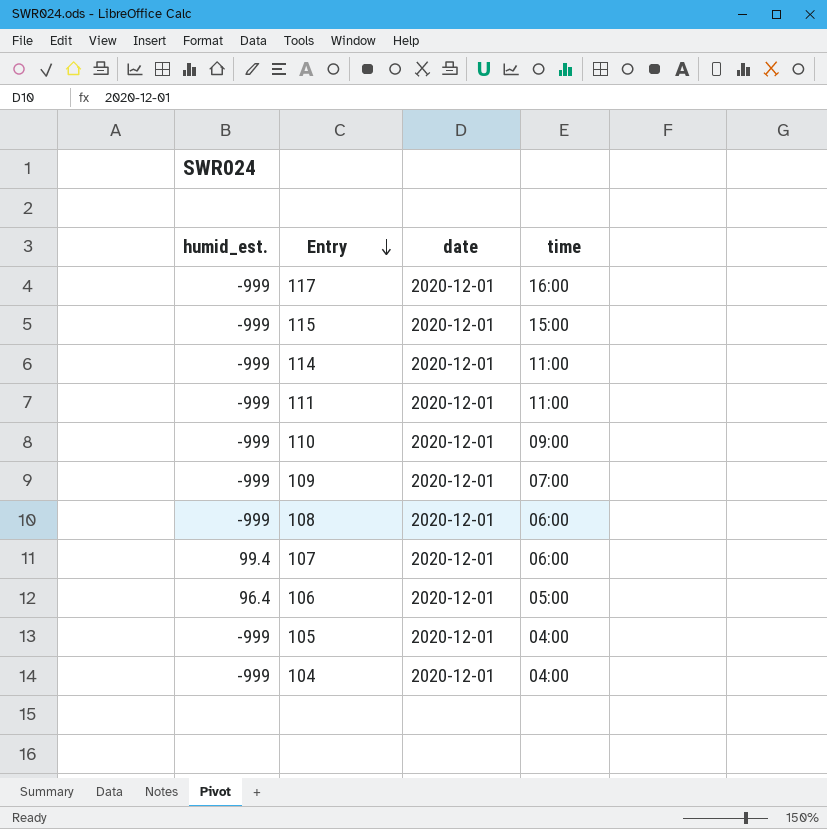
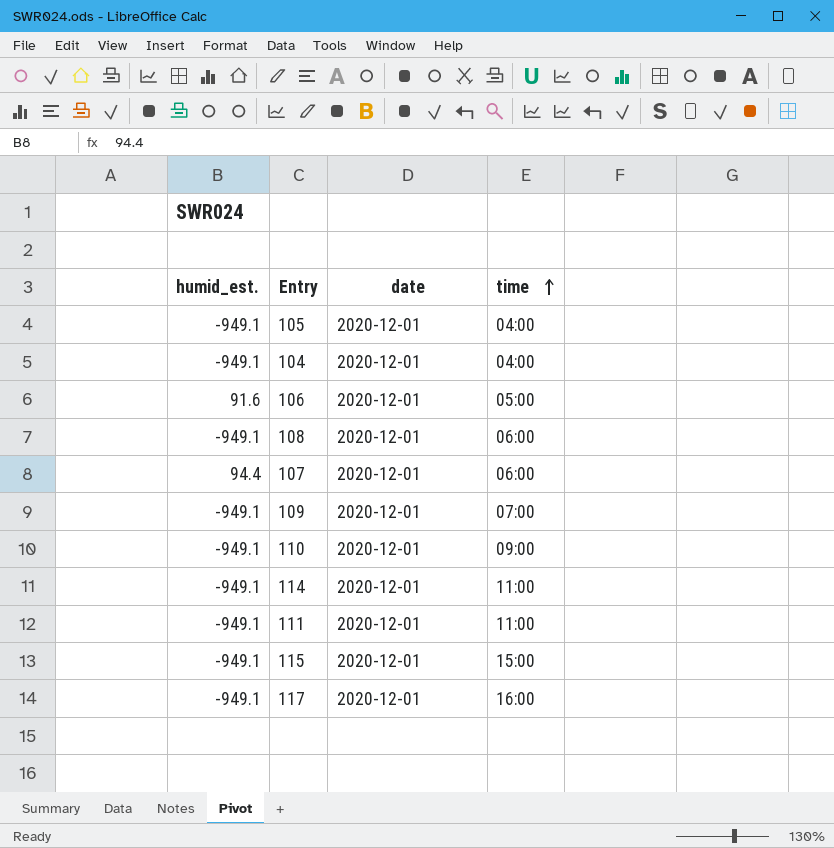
row order: Entry descending -> time ascending
105 | humid_est.: -999 -> -949.1
104 | humid_est.: -999 -> -949.1
106 | humid_est.: 96.4 -> 91.6
108 | humid_est.: -999 -> -949.1
107 | humid_est.: 99.4 -> 94.4
109 | humid_est.: -999 -> -949.1
110 | humid_est.: -999 -> -949.1
114 | humid_est.: -999 -> -949.1
111 | humid_est.: -999 -> -949.1
115 | humid_est.: -999 -> -949.1
117 | humid_est.: -999 -> -949.1

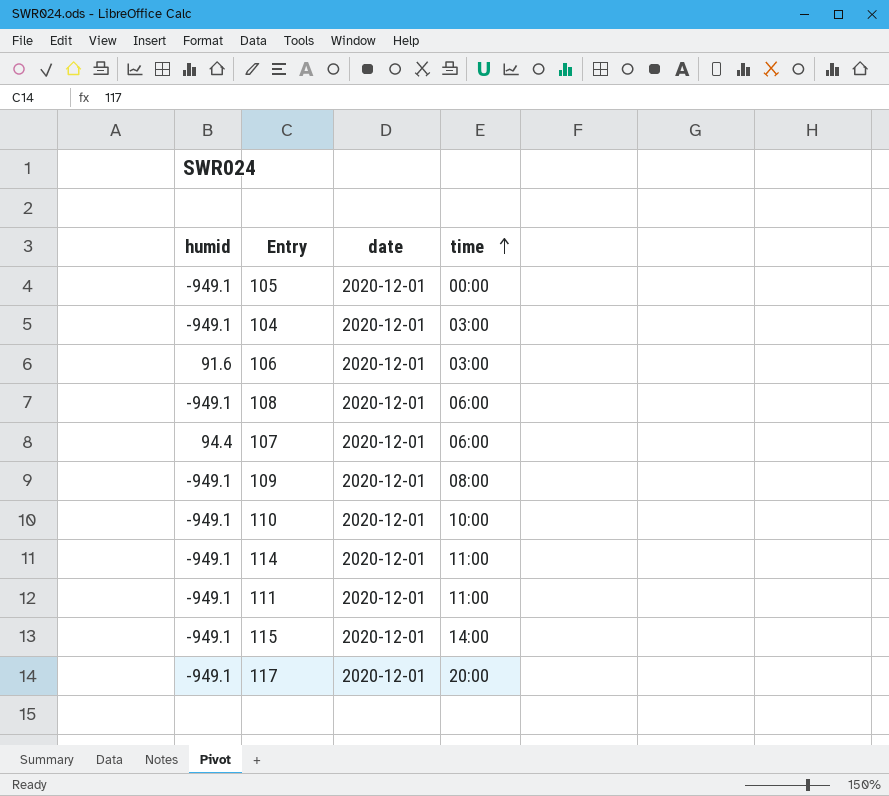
column name: humid_est. -> humid
105 | time: 04:00 -> 00:00
104 | time: 04:00 -> 03:00
106 | time: 05:00 -> 03:00
109 | time: 07:00 -> 08:00
110 | time: 09:00 -> 10:00
115 | time: 15:00 -> 14:00
117 | time: 16:00 -> 20:00

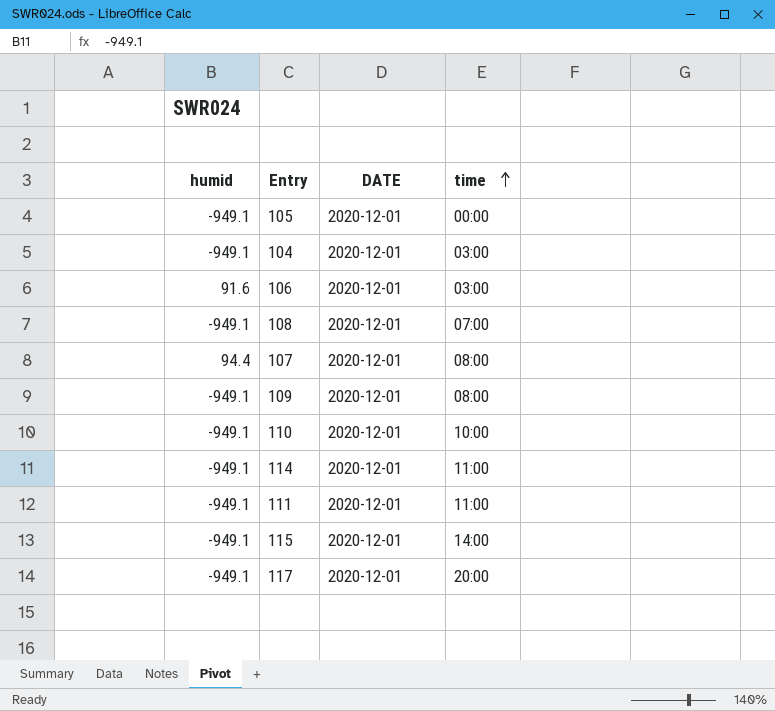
column name: date -> DATE
108 | time: 06:00 -> 07:00
107 | time: 06:00 -> 08:00

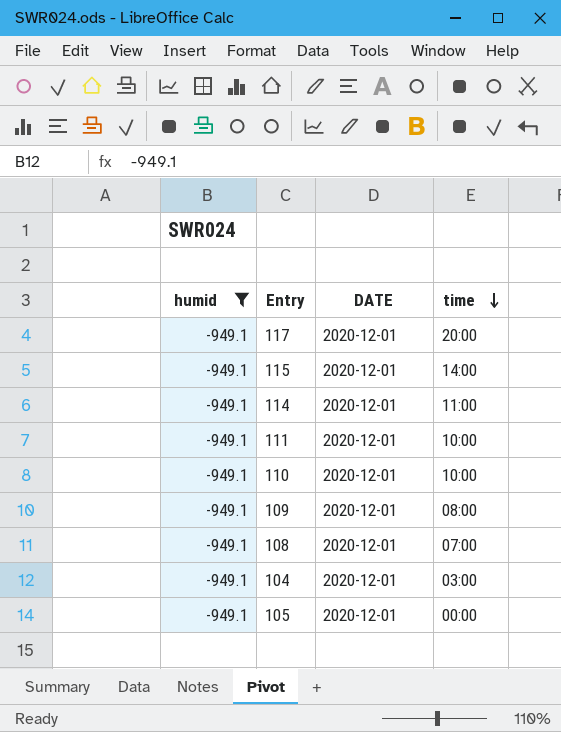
filter: none -> humid = -949.1
row order: time ascending -> time descending
111 | time: 11:00 -> 10:00

